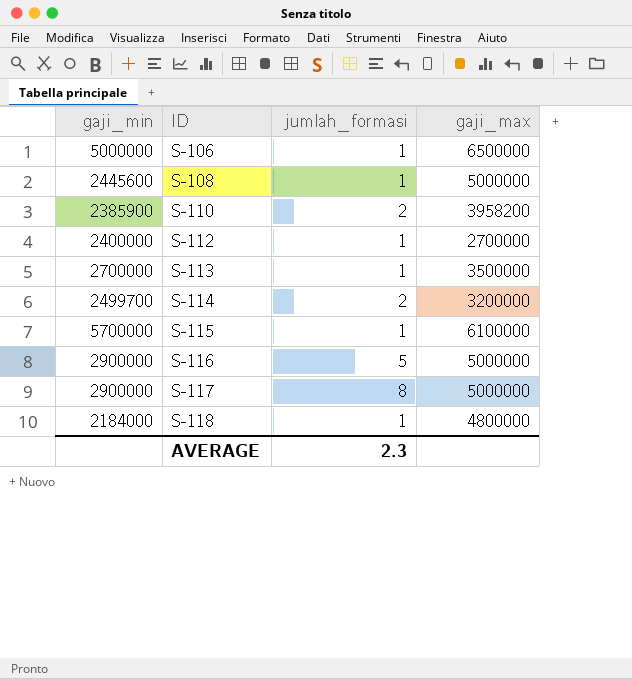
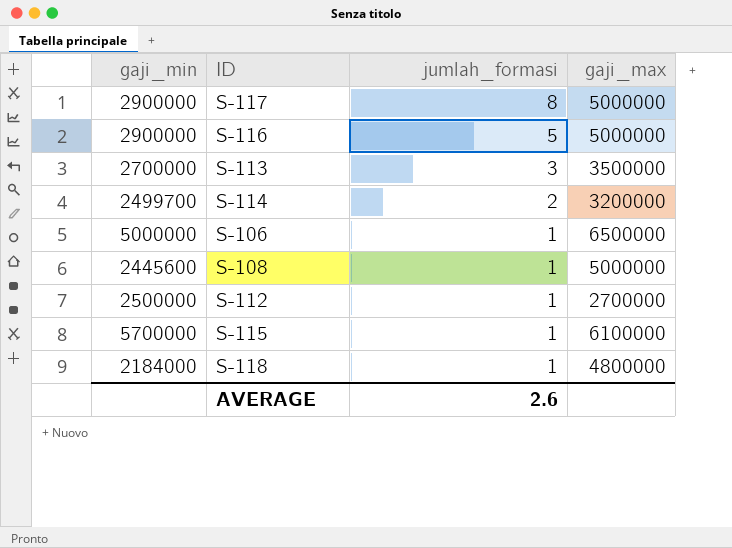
row order: ID ascending -> jumlah_formasi descending
row S-110: 2385900 | 2 | 3958200 -> none
S-113 | jumlah_formasi: 1 -> 3
S-112 | gaji_min: 2400000 -> 2500000
AVERAGE | jumlah_formasi: 2.3 -> 2.6

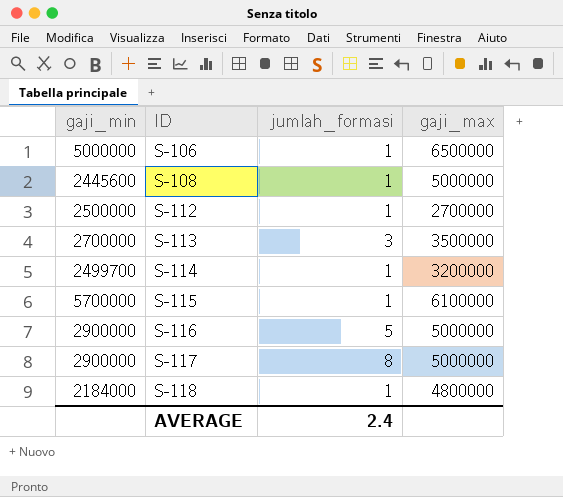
row order: jumlah_formasi descending -> ID ascending
S-114 | jumlah_formasi: 2 -> 1
AVERAGE | jumlah_formasi: 2.6 -> 2.4

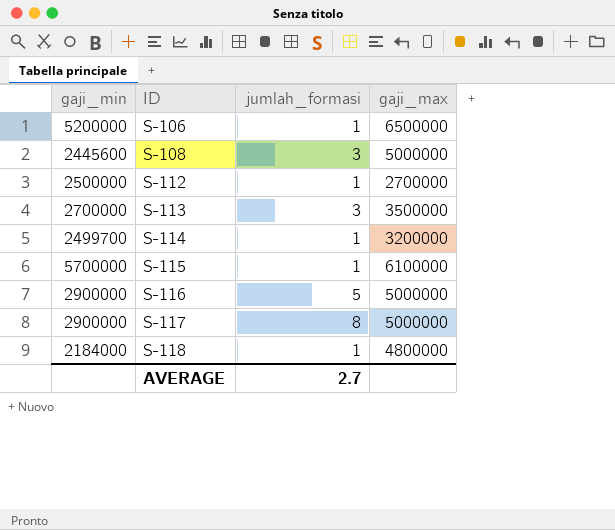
S-106 | gaji_min: 5000000 -> 5200000
S-108 | jumlah_formasi: 1 -> 3
AVERAGE | jumlah_formasi: 2.4 -> 2.7

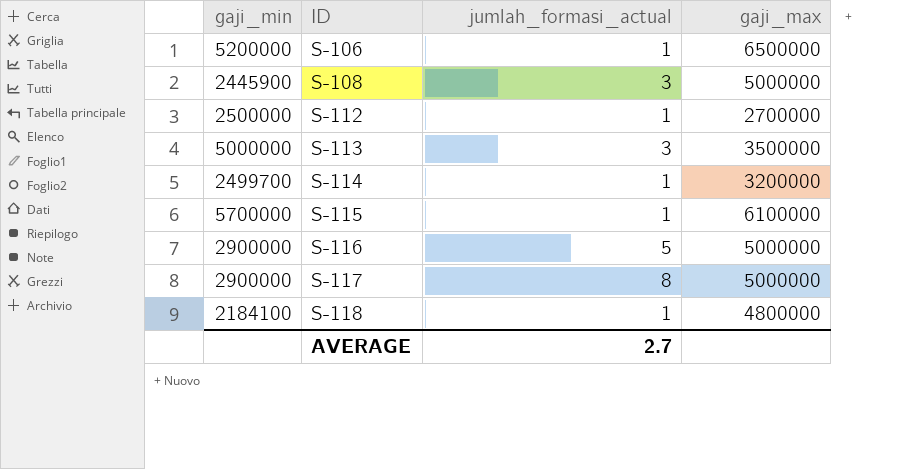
column name: jumlah_formasi -> jumlah_formasi_actual
S-108 | gaji_min: 2445600 -> 2445900
S-113 | gaji_min: 2700000 -> 5000000
S-118 | gaji_min: 2184000 -> 2184100

